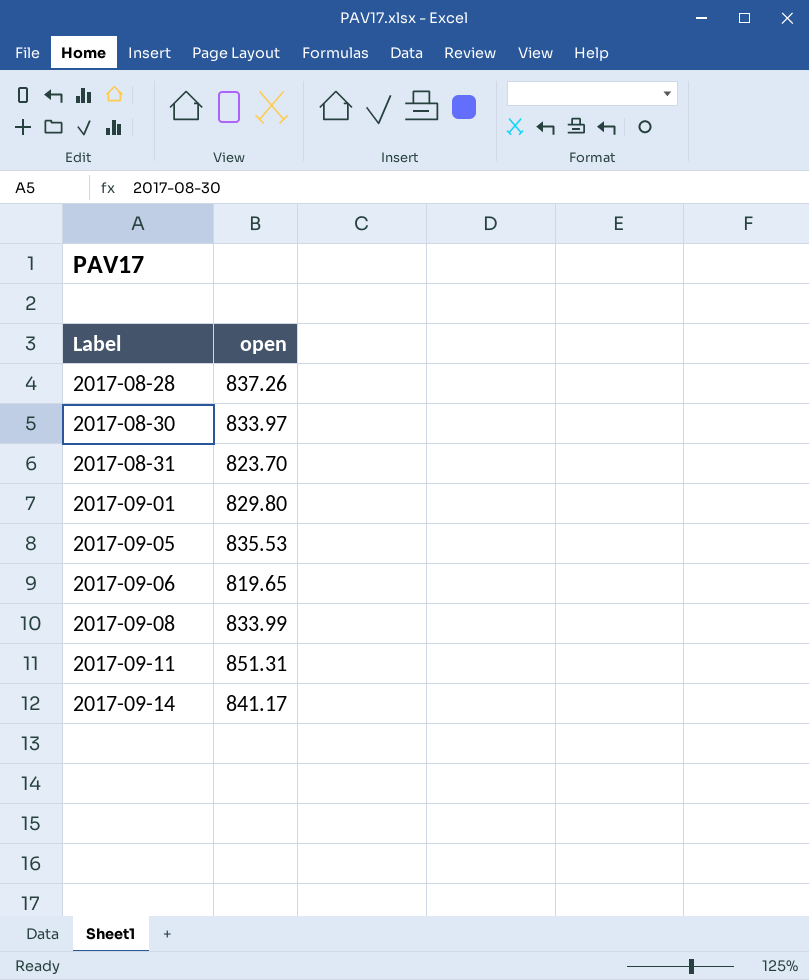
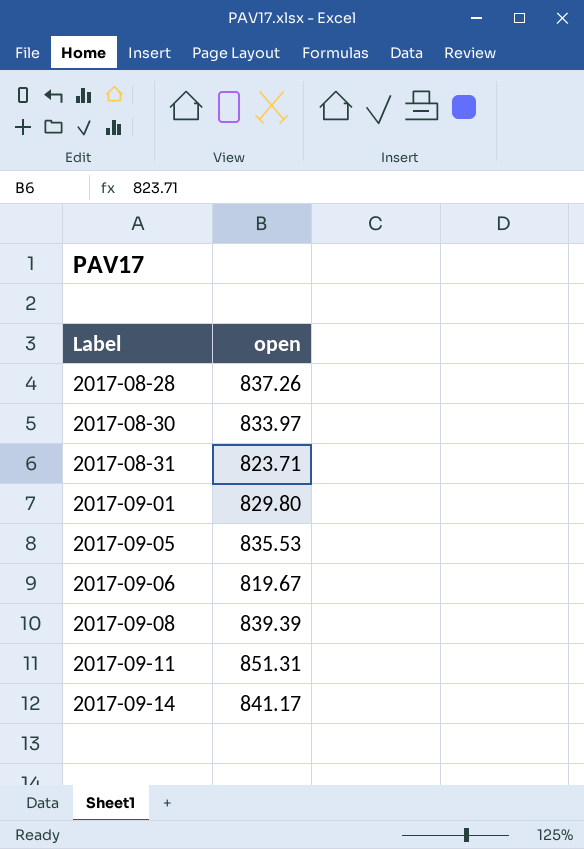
2017-08-31 | open: 823.70 -> 823.71
2017-09-06 | open: 819.65 -> 819.67
2017-09-08 | open: 833.99 -> 839.39

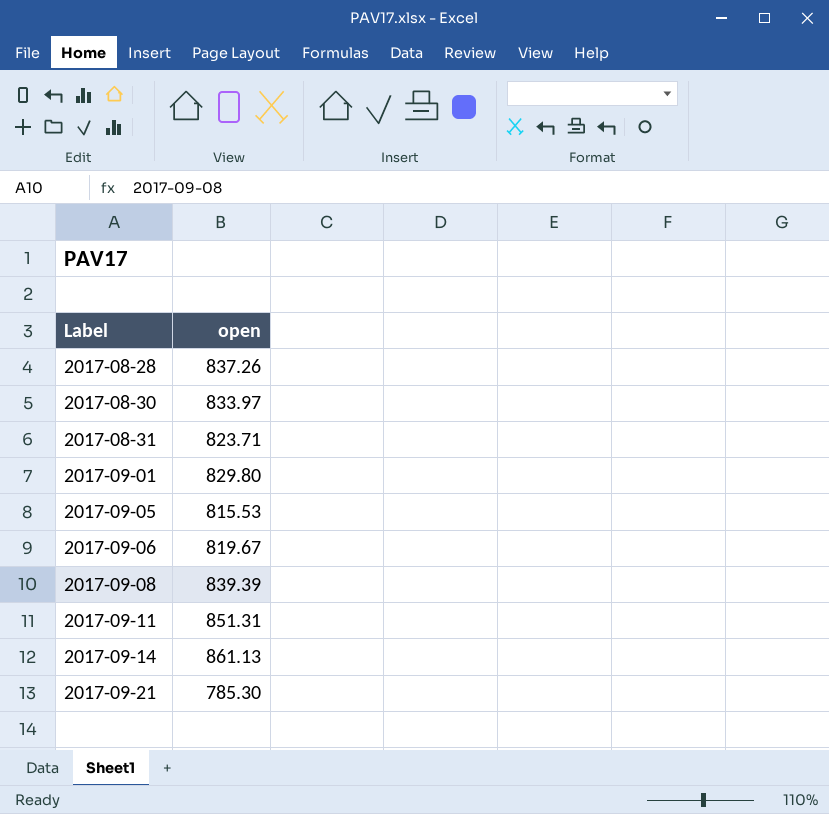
2017-09-05 | open: 835.53 -> 815.53
2017-09-14 | open: 841.17 -> 861.13
row 2017-09-21: none -> 785.30

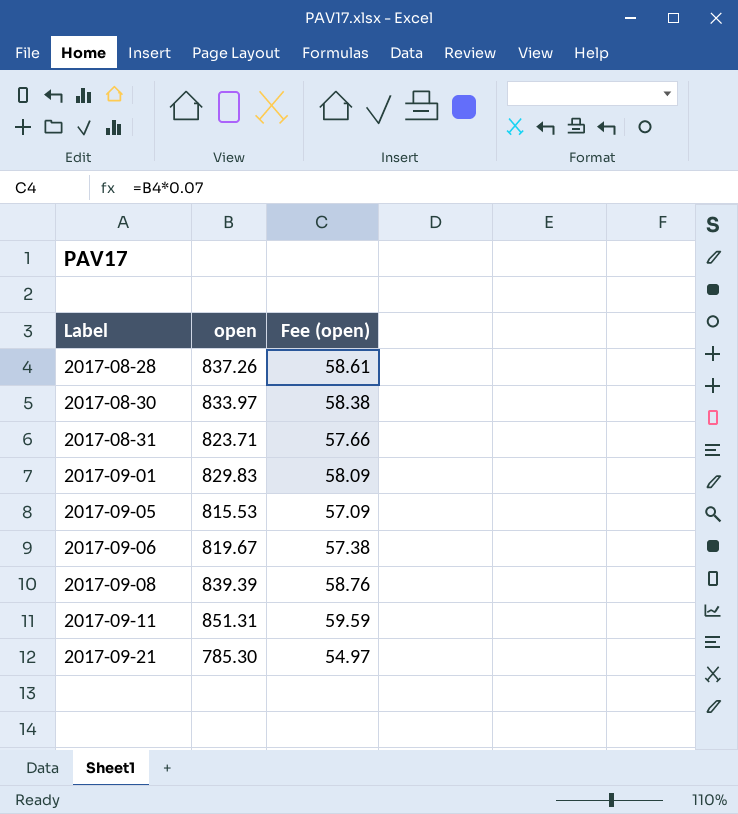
column Fee (open) | formula: none -> [open] * 0.07
row 2017-09-14: 861.13 -> none
2017-09-01 | open: 829.80 -> 829.83

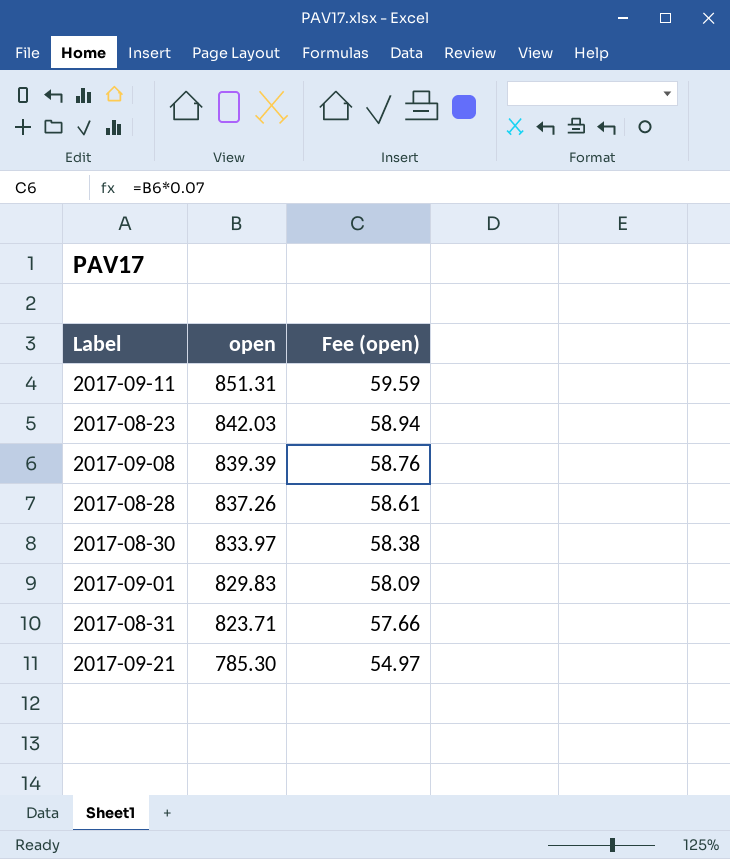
row order: Label ascending -> open descending
row 2017-09-05: 815.53 | 57.09 -> none
row 2017-09-06: 819.67 | 57.38 -> none
row 2017-08-23: none -> 842.03 | 58.94

